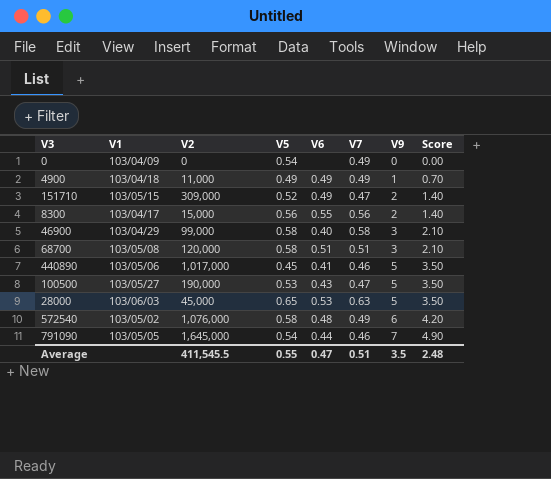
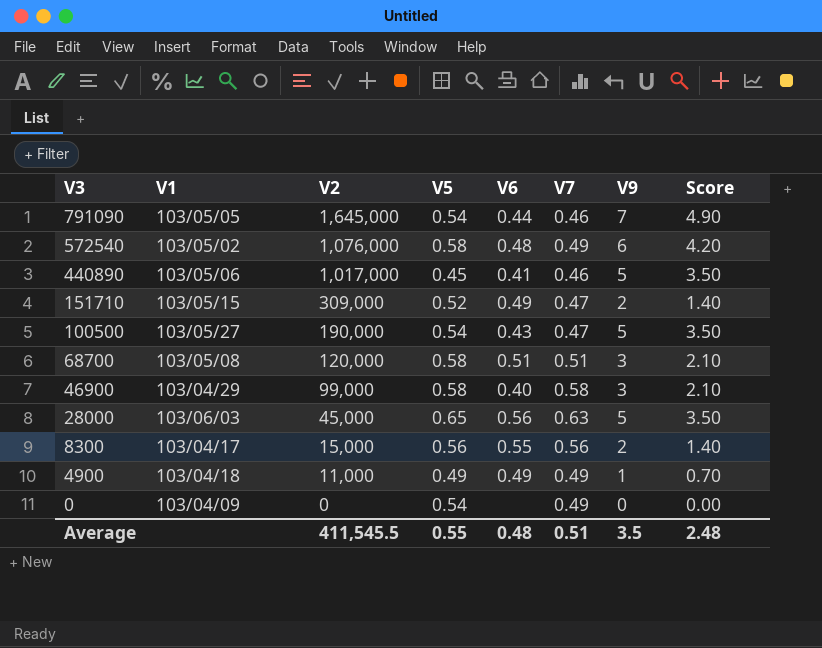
row order: V9 ascending -> V3 descending
100500 | V5: 0.53 -> 0.54
28000 | V6: 0.53 -> 0.56
Average | V6: 0.47 -> 0.48

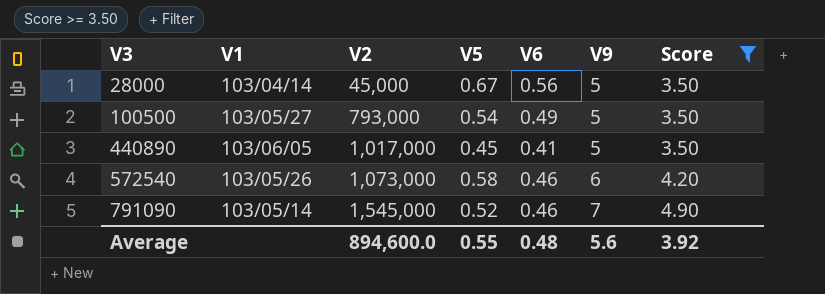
filter: none -> Score >= 3.50
row order: V3 descending -> V3 ascending
column V7 | position: 6 -> none
28000 | V1: 103/06/03 -> 103/04/14
28000 | V5: 0.65 -> 0.67
100500 | V2: 190,000 -> 793,000
100500 | V6: 0.43 -> 0.49
440890 | V1: 103/05/06 -> 103/06/05
572540 | V1: 103/05/02 -> 103/05/26
572540 | V2: 1,076,000 -> 1,073,000
572540 | V6: 0.48 -> 0.46
791090 | V1: 103/05/05 -> 103/05/14
791090 | V2: 1,645,000 -> 1,545,000
791090 | V5: 0.54 -> 0.52
791090 | V6: 0.44 -> 0.46
Average | V2: 411,545.5 -> 894,600.0
Average | V9: 3.5 -> 5.6
Average | Score: 2.48 -> 3.92

